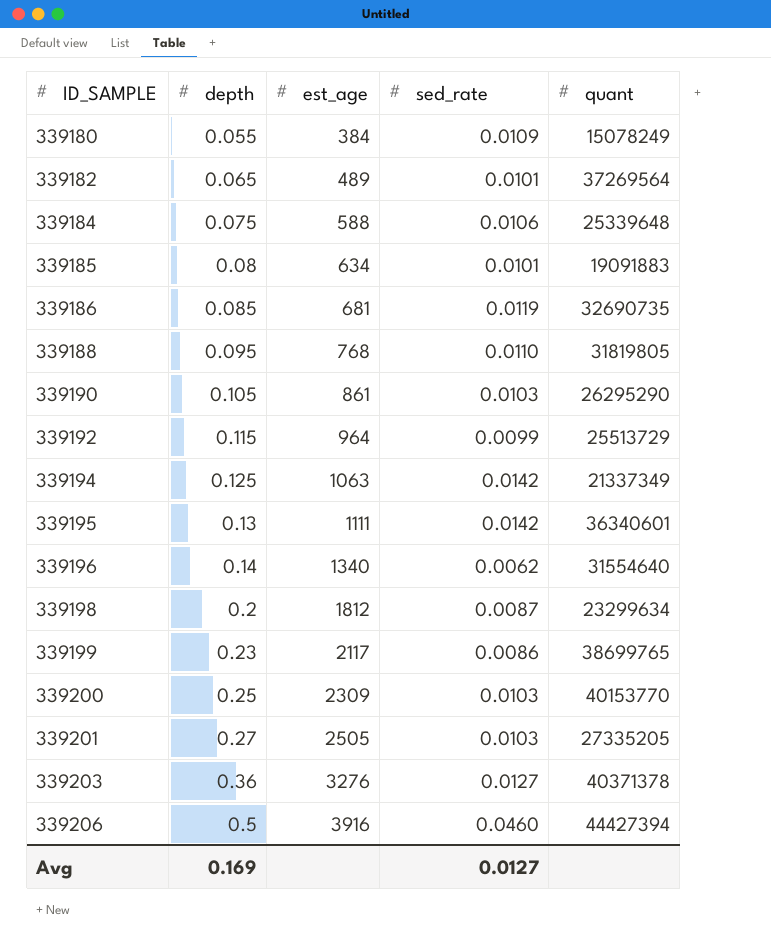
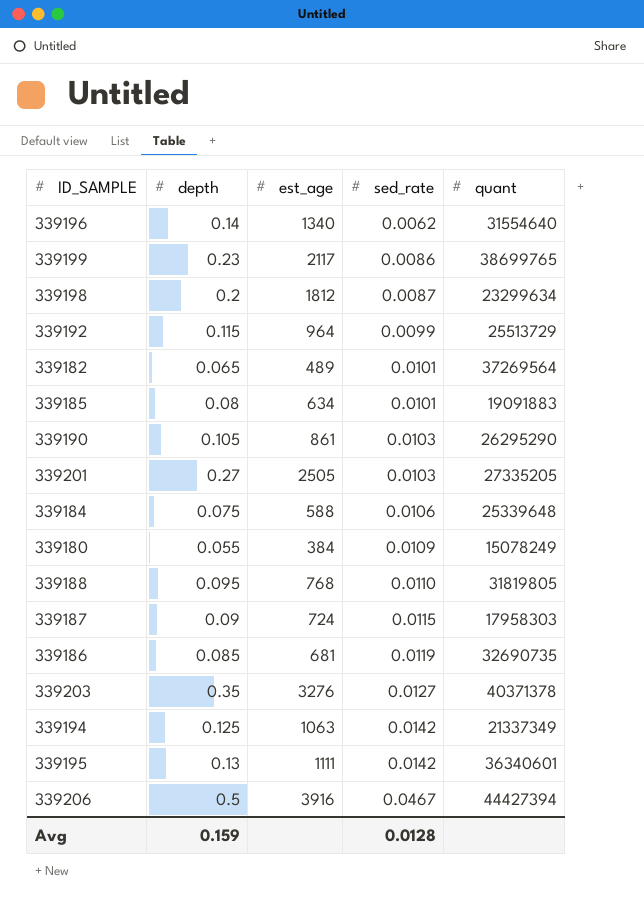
row order: ID_SAMPLE ascending -> sed_rate ascending
row 339200: 0.25 | 2309 | 0.0103 | 40153770 -> none
row 339187: none -> 0.09 | 724 | 0.0115 | 17958303
339203 | depth: 0.36 -> 0.35
339206 | sed_rate: 0.0460 -> 0.0467
Avg | depth: 0.169 -> 0.159
Avg | sed_rate: 0.0127 -> 0.0128

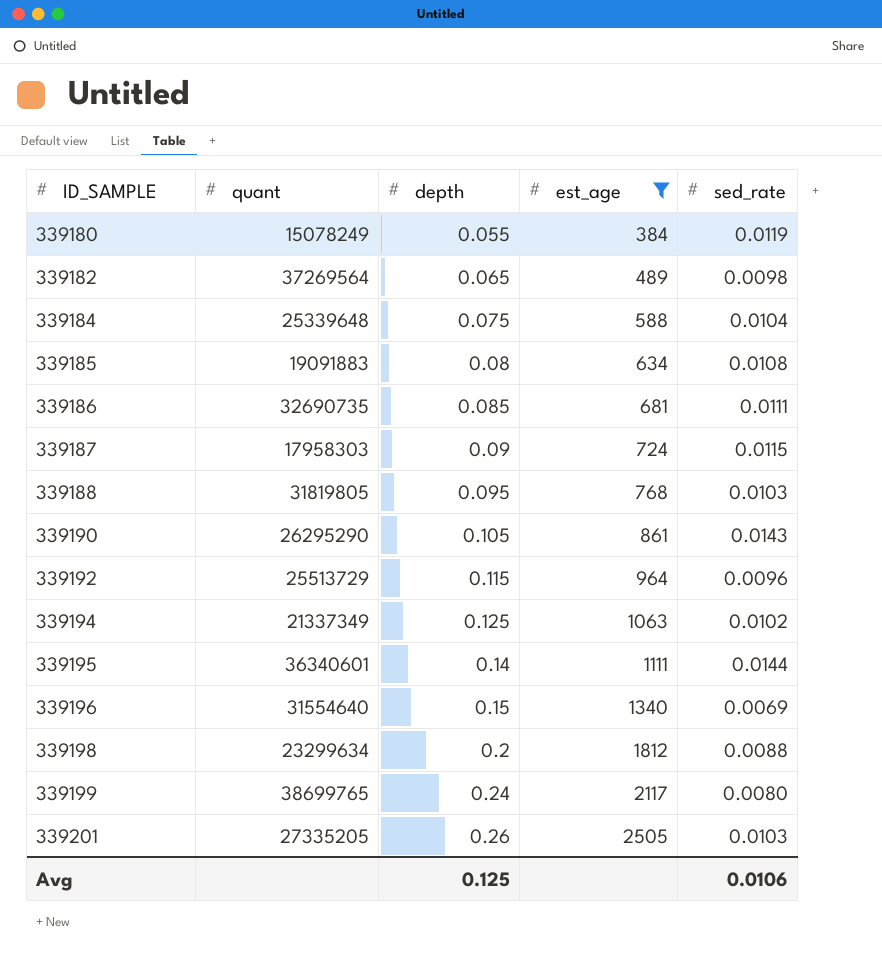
filter: none -> est_age <= 2505
row order: sed_rate ascending -> ID_SAMPLE ascending
column quant | position: 5 -> 2
339180 | sed_rate: 0.0109 -> 0.0119
339182 | sed_rate: 0.0101 -> 0.0098
339184 | sed_rate: 0.0106 -> 0.0104
339185 | sed_rate: 0.0101 -> 0.0108
339186 | sed_rate: 0.0119 -> 0.0111
339188 | sed_rate: 0.0110 -> 0.0103
339190 | sed_rate: 0.0103 -> 0.0143
339192 | sed_rate: 0.0099 -> 0.0096
339194 | sed_rate: 0.0142 -> 0.0102
339195 | depth: 0.13 -> 0.14
339195 | sed_rate: 0.0142 -> 0.0144
339196 | depth: 0.14 -> 0.15
339196 | sed_rate: 0.0062 -> 0.0069
339198 | sed_rate: 0.0087 -> 0.0088
339199 | depth: 0.23 -> 0.24
339199 | sed_rate: 0.0086 -> 0.0080
339201 | depth: 0.27 -> 0.26
Avg | depth: 0.159 -> 0.125
Avg | sed_rate: 0.0128 -> 0.0106

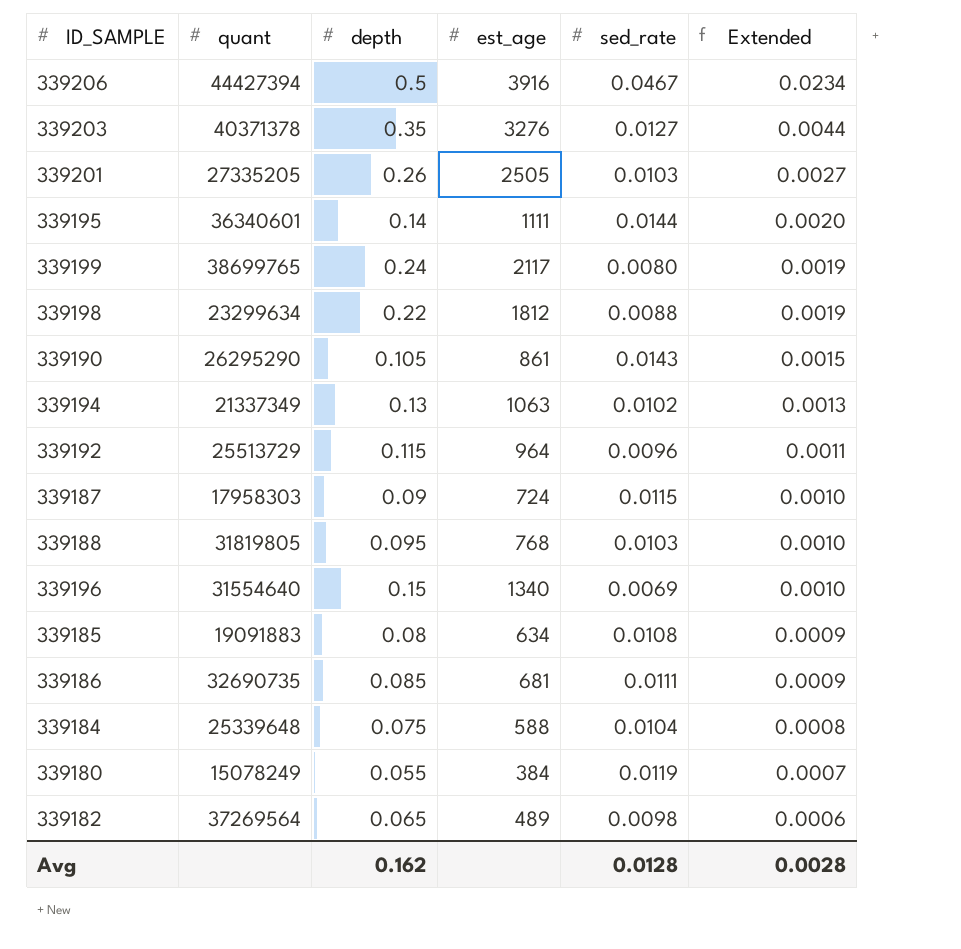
filter: est_age <= 2505 -> none
row order: ID_SAMPLE ascending -> Extended descending
column Extended | formula: none -> [depth] * [sed_rate]
339198 | depth: 0.2 -> 0.22
339194 | depth: 0.125 -> 0.13
Avg | depth: 0.125 -> 0.162
Avg | sed_rate: 0.0106 -> 0.0128

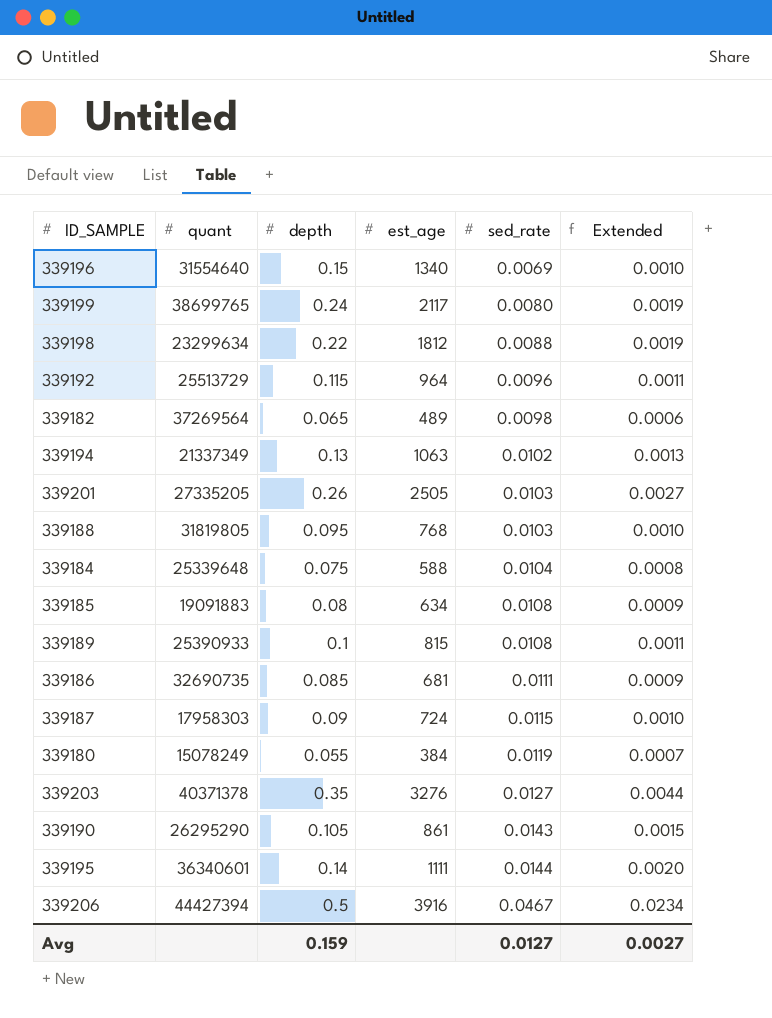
row order: Extended descending -> sed_rate ascending
row 339189: none -> 25390933 | 0.1 | 815 | 0.0108 | 0.0011
Avg | depth: 0.162 -> 0.159
Avg | sed_rate: 0.0128 -> 0.0127
Avg | Extended: 0.0028 -> 0.0027

